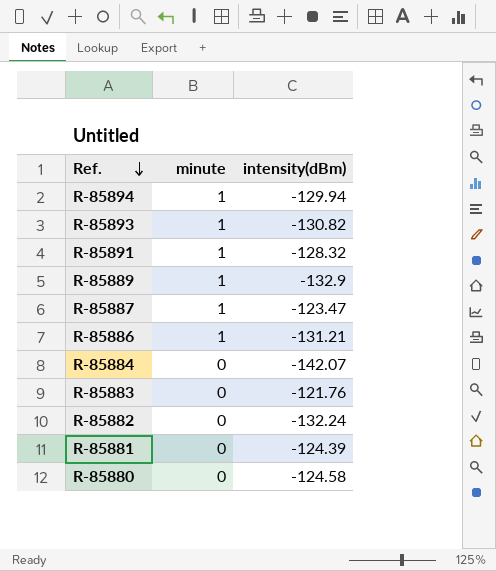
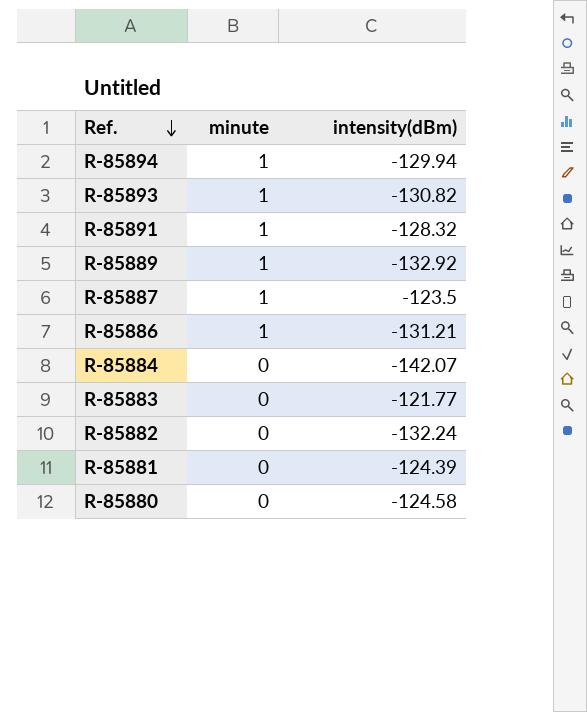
R-85889 | intensity(dBm): -132.9 -> -132.92
R-85887 | intensity(dBm): -123.47 -> -123.5
R-85883 | intensity(dBm): -121.76 -> -121.77

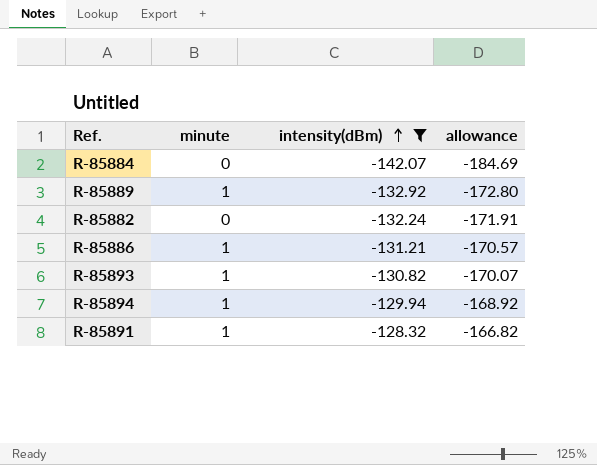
filter: none -> intensity(dBm) <= -128.32
row order: Ref. descending -> intensity(dBm) ascending
column allowance | formula: none -> [intensity(dBm)] * 1.3

